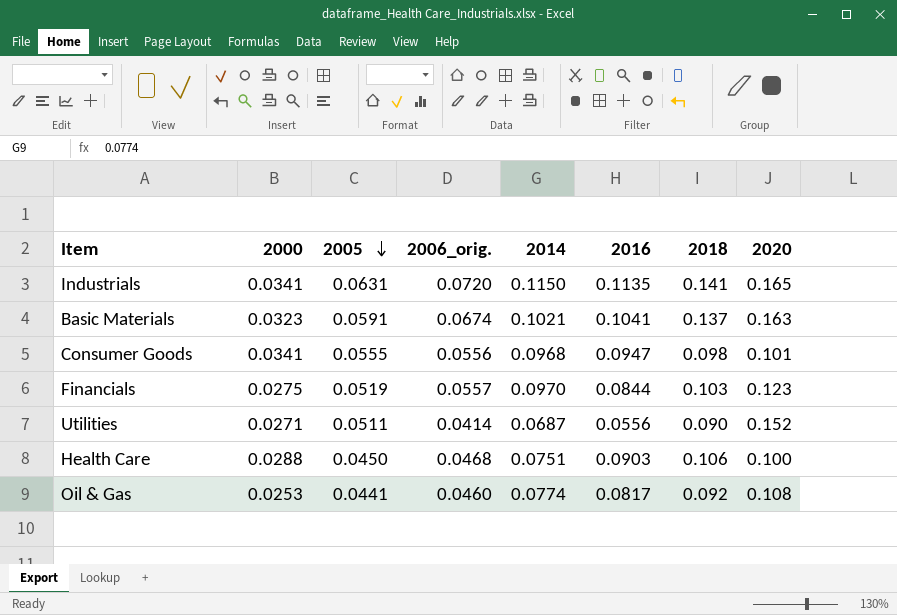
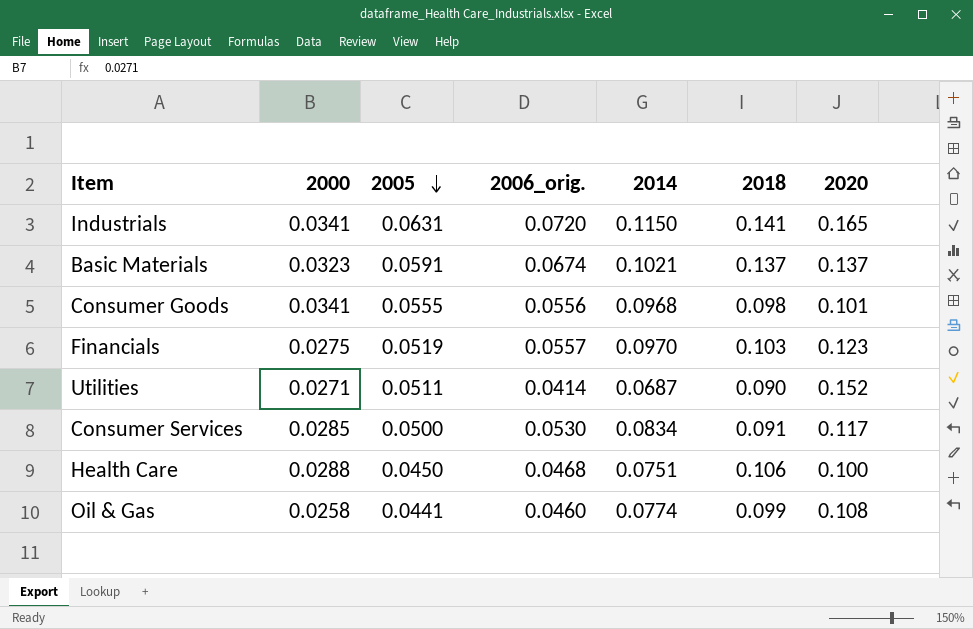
column 2016 | position: 6 -> none
Basic Materials | 2020: 0.163 -> 0.137
row Consumer Services: none -> 0.0285 | 0.0500 | 0.0530 | 0.0834 | 0.091 | 0.117
Oil & Gas | 2000: 0.0253 -> 0.0258
Oil & Gas | 2018: 0.092 -> 0.099

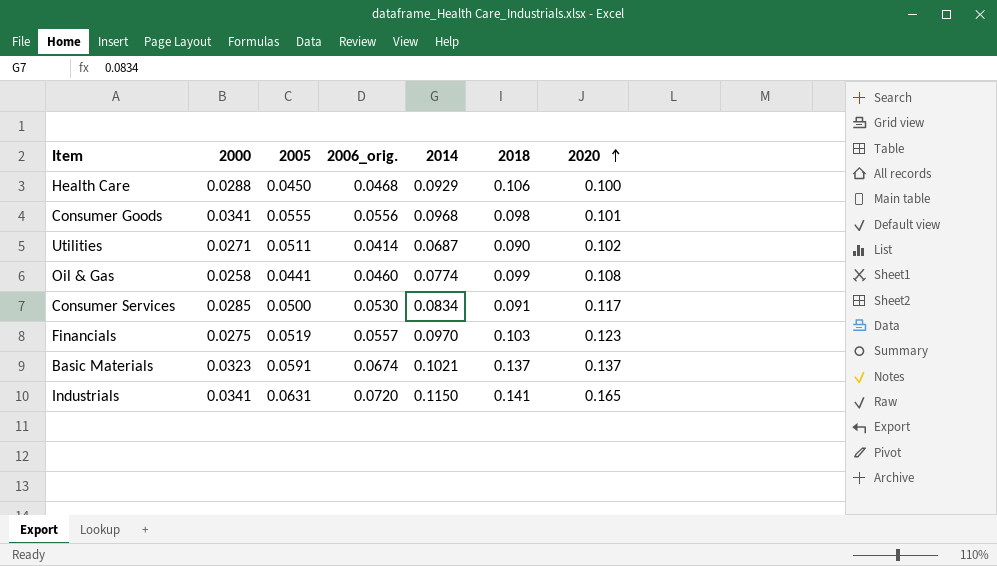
row order: 2005 descending -> 2020 ascending
Health Care | 2014: 0.0751 -> 0.0929
Utilities | 2020: 0.152 -> 0.102

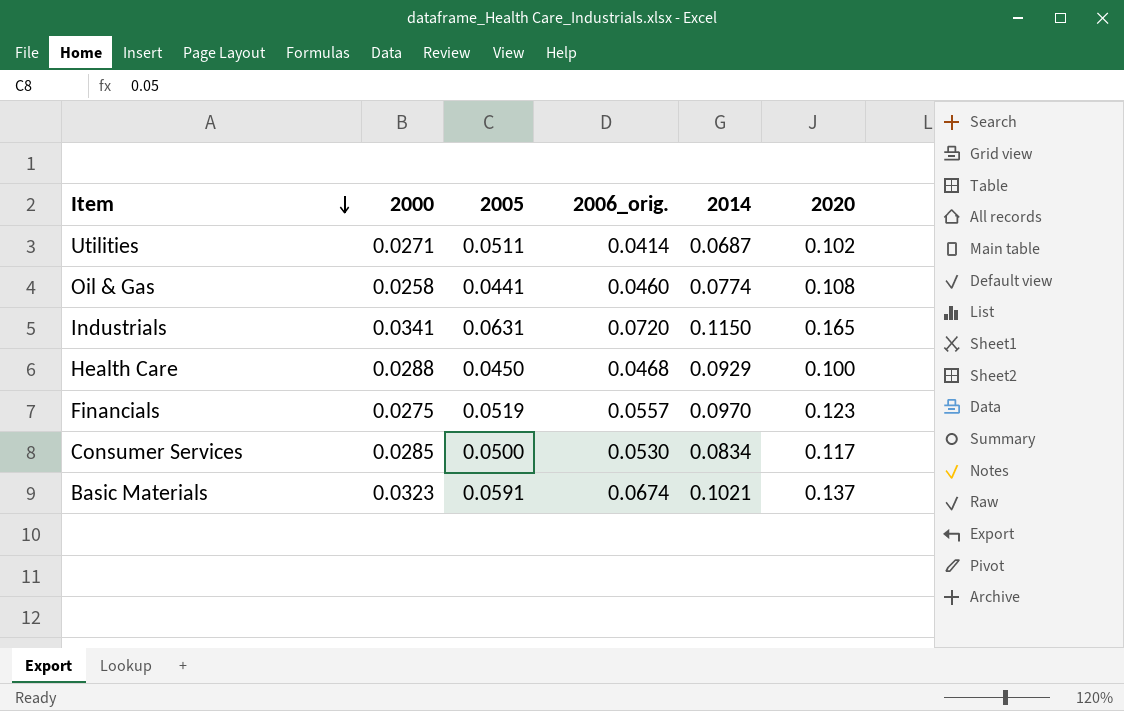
row order: 2020 ascending -> Item descending
column 2018 | position: 6 -> none
row Consumer Goods: 0.0341 | 0.0555 | 0.0556 | 0.0968 | 0.098 | 0.101 -> none

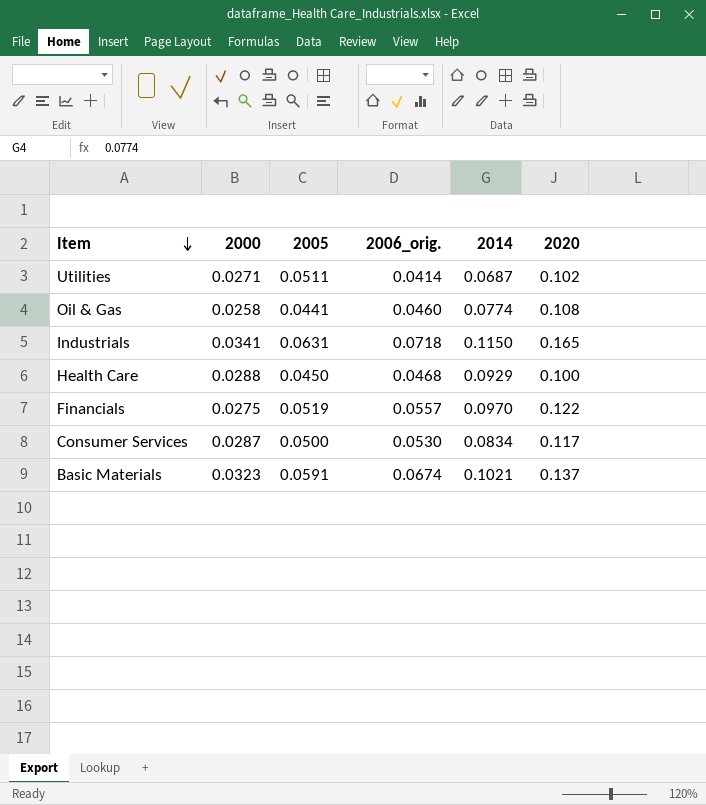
Industrials | 2006_orig.: 0.0720 -> 0.0718
Financials | 2020: 0.123 -> 0.122
Consumer Services | 2000: 0.0285 -> 0.0287

